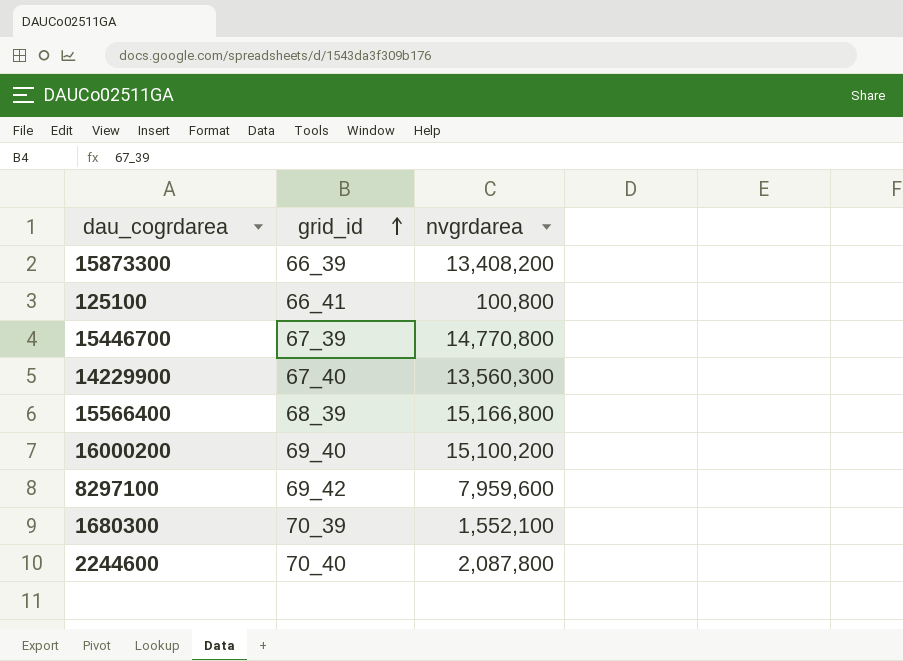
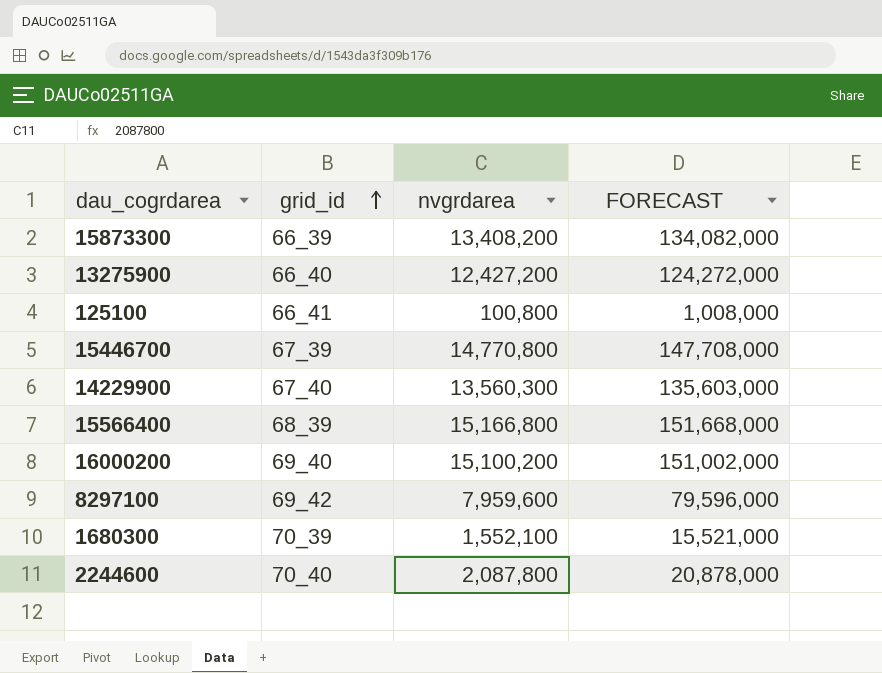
column FORECAST | formula: none -> [nvgrdarea] * 10
row 13275900: none -> 66_40 | 12,427,200 | 124,272,000

